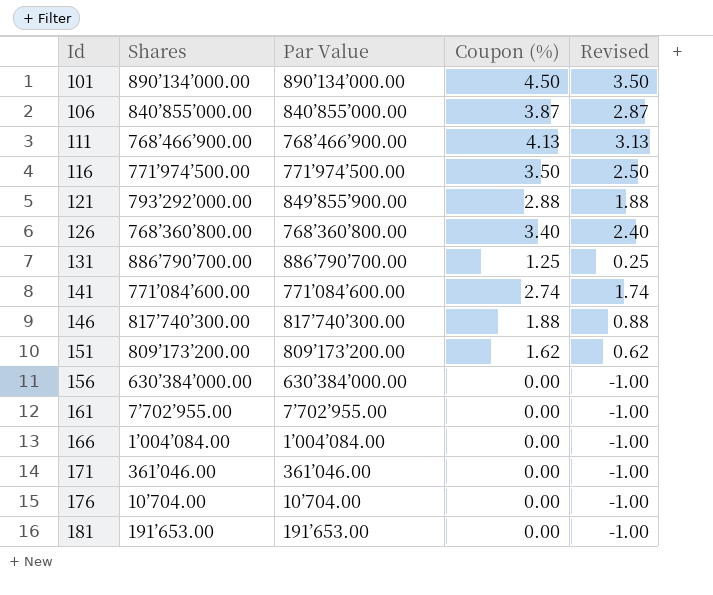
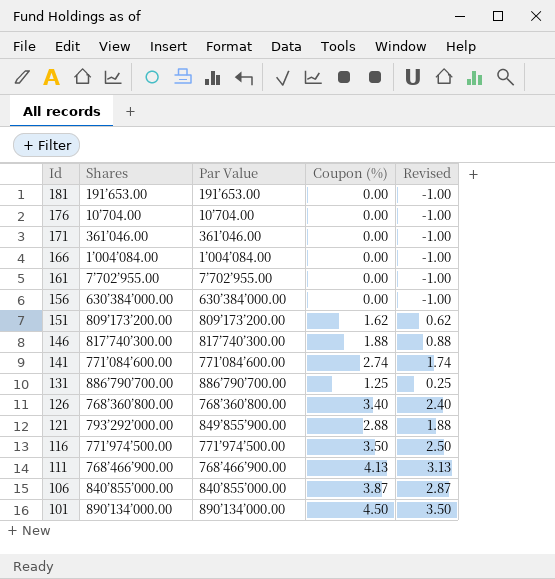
row order: Id ascending -> Id descending

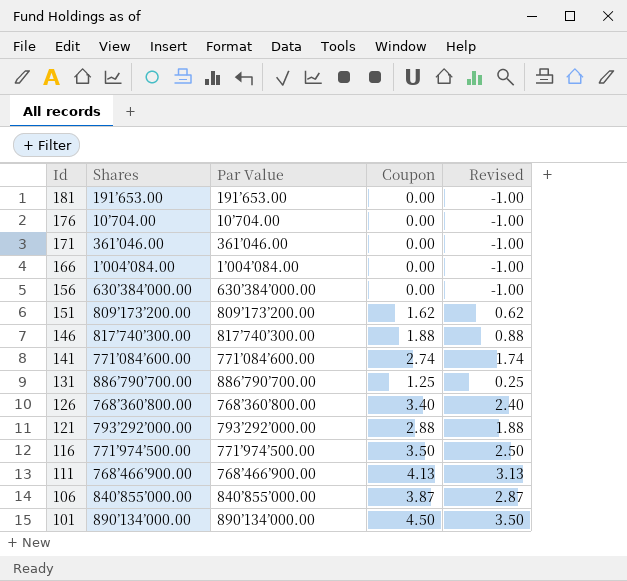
column name: Coupon (%) -> Coupon
row 161: 7’702’955.00 | 7’702’955.00 | 0.00 | -1.00 -> none
121 | Par Value: 849’855’900.00 -> 793’292’000.00

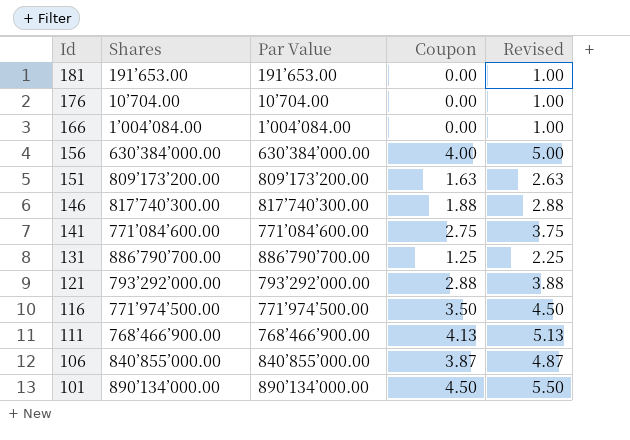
column Revised | formula: [Coupon] - 1 -> [Coupon] + 1
row 171: 361’046.00 | 361’046.00 | 0.00 | -1.00 -> none
row 126: 768’360’800.00 | 768’360’800.00 | 3.40 | 2.40 -> none
156 | Coupon: 0.00 -> 4.00
151 | Coupon: 1.62 -> 1.63
141 | Coupon: 2.74 -> 2.75

